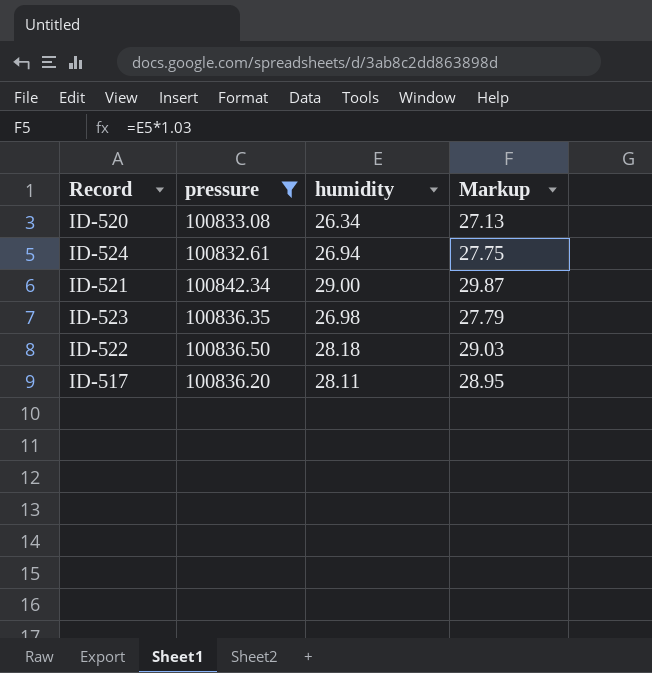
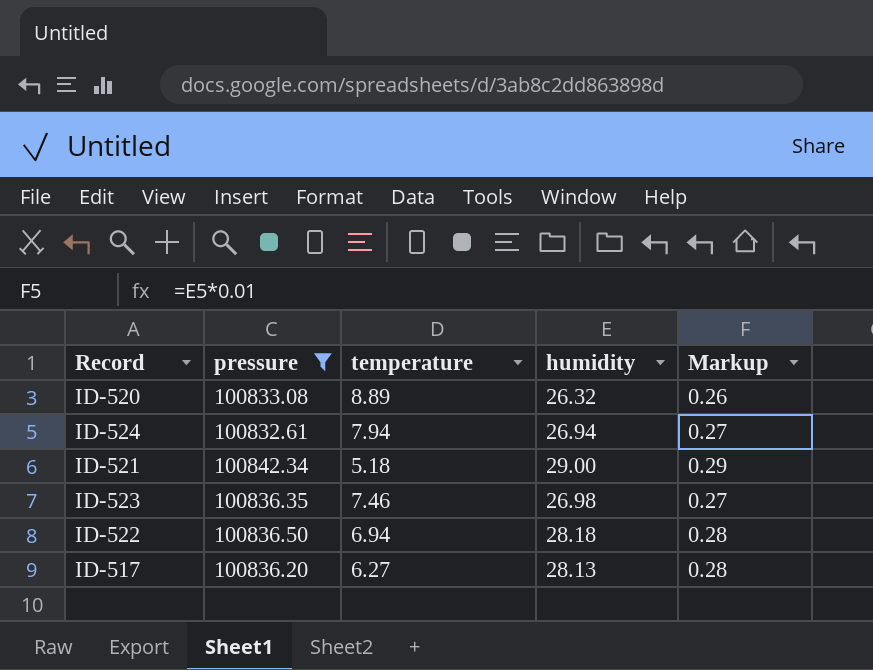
column temperature | position: none -> 3
column Markup | formula: [humidity] * 1.03 -> [humidity] * 0.01
ID-520 | humidity: 26.34 -> 26.32
ID-517 | humidity: 28.11 -> 28.13

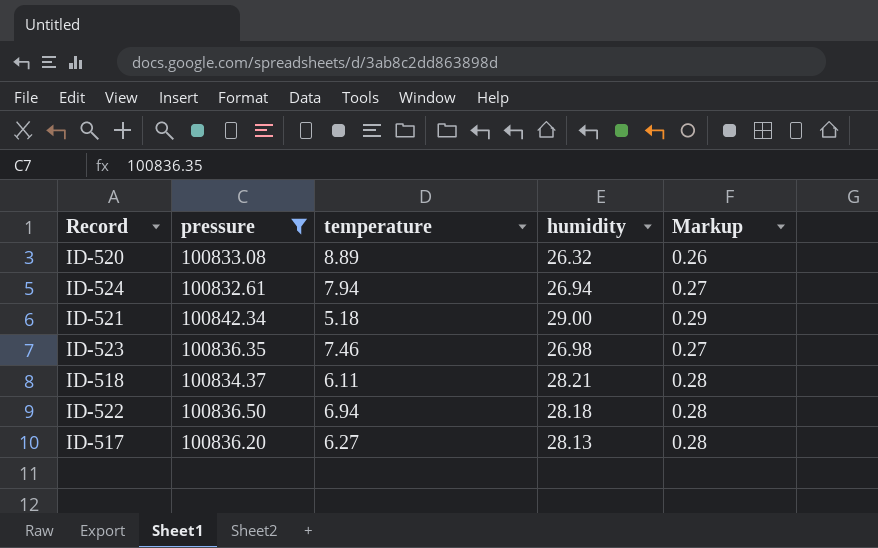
row ID-518: none -> 100834.37 | 6.11 | 28.21 | 0.28

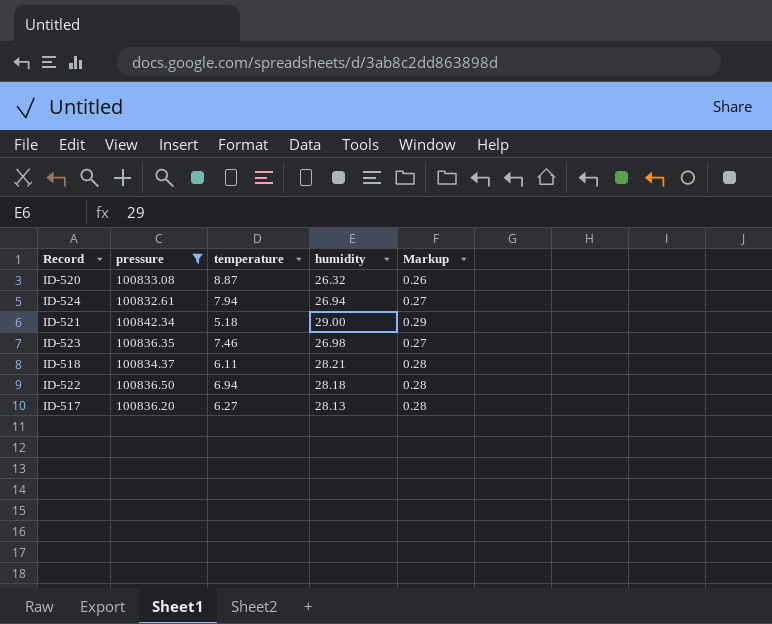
ID-520 | temperature: 8.89 -> 8.87

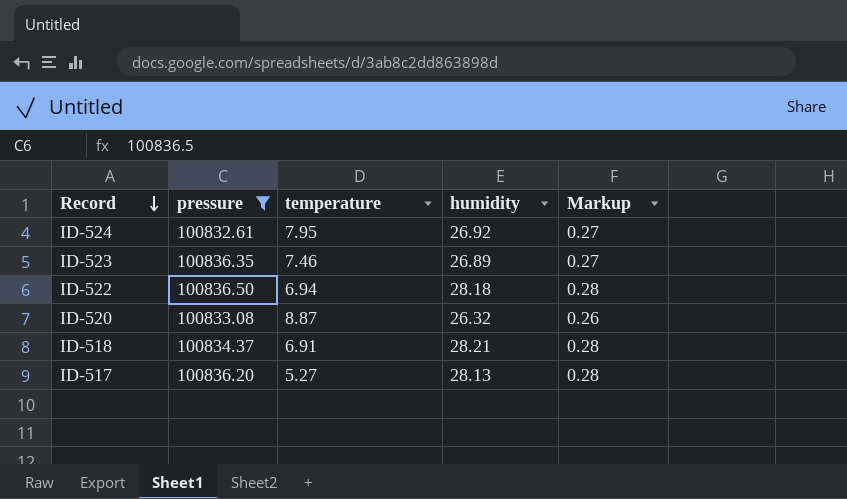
row order: none -> Record descending
row ID-521: 100842.34 | 5.18 | 29.00 | 0.29 -> none
ID-524 | temperature: 7.94 -> 7.95
ID-524 | humidity: 26.94 -> 26.92
ID-523 | humidity: 26.98 -> 26.89
ID-518 | temperature: 6.11 -> 6.91
ID-517 | temperature: 6.27 -> 5.27

